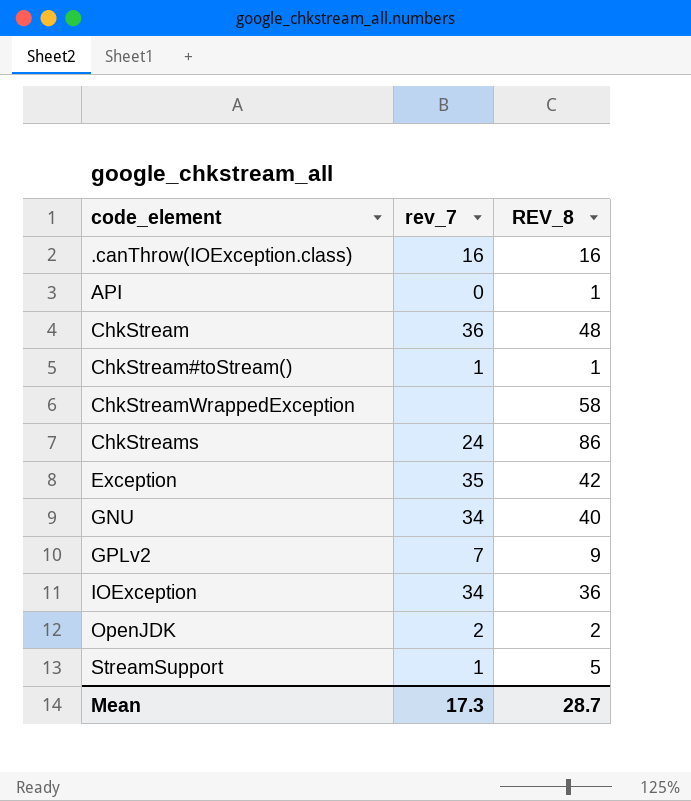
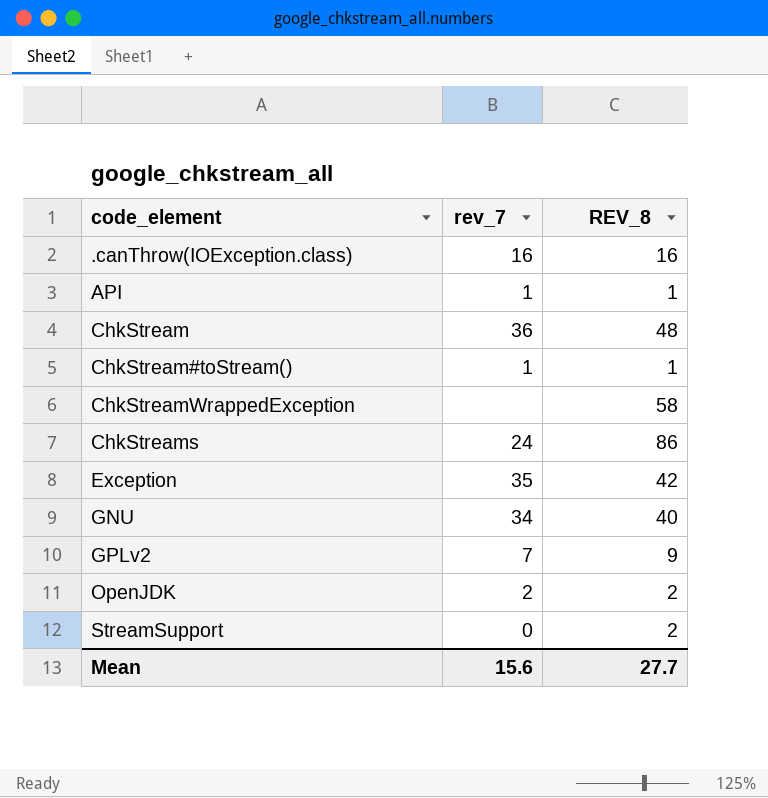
row IOException: 34 | 36 -> none
API | rev_7: 0 -> 1
StreamSupport | rev_7: 1 -> 0
StreamSupport | REV_8: 5 -> 2
Mean | rev_7: 17.3 -> 15.6
Mean | REV_8: 28.7 -> 27.7

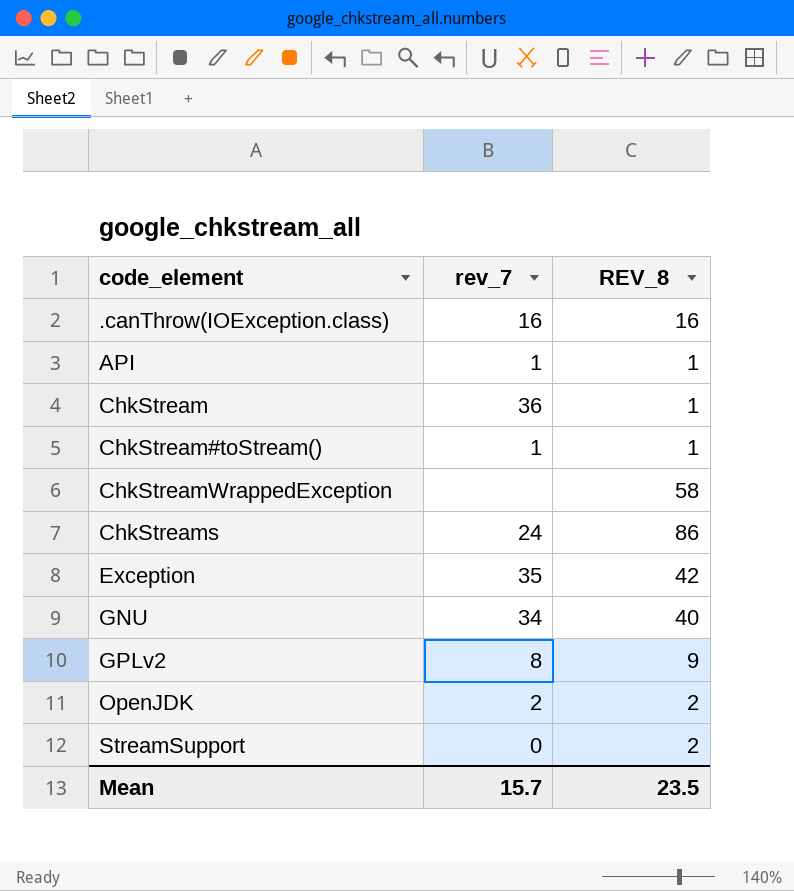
ChkStream | REV_8: 48 -> 1
GPLv2 | rev_7: 7 -> 8
Mean | rev_7: 15.6 -> 15.7
Mean | REV_8: 27.7 -> 23.5

